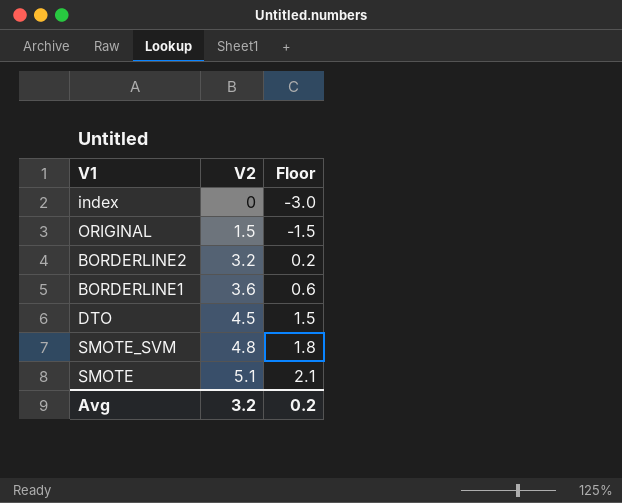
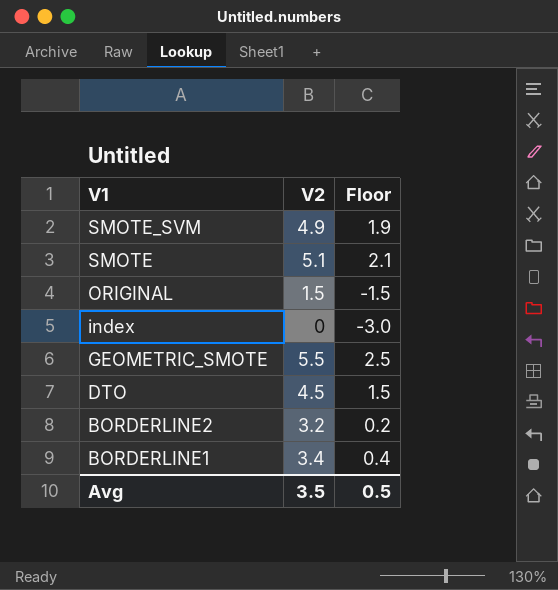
row order: V2 ascending -> V1 descending
SMOTE_SVM | V2: 4.8 -> 4.9
SMOTE_SVM | Floor: 1.8 -> 1.9
row GEOMETRIC_SMOTE: none -> 5.5 | 2.5
BORDERLINE1 | V2: 3.6 -> 3.4
BORDERLINE1 | Floor: 0.6 -> 0.4
Avg | V2: 3.2 -> 3.5
Avg | Floor: 0.2 -> 0.5

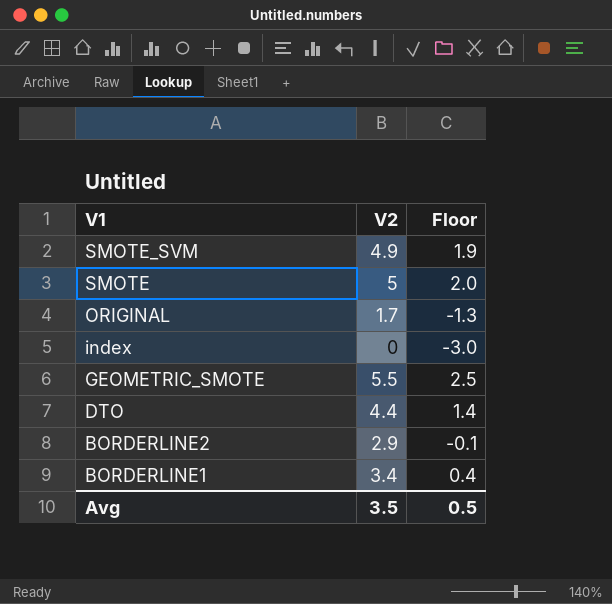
SMOTE | V2: 5.1 -> 5
SMOTE | Floor: 2.1 -> 2.0
ORIGINAL | V2: 1.5 -> 1.7
ORIGINAL | Floor: -1.5 -> -1.3
DTO | V2: 4.5 -> 4.4
DTO | Floor: 1.5 -> 1.4
BORDERLINE2 | V2: 3.2 -> 2.9
BORDERLINE2 | Floor: 0.2 -> -0.1

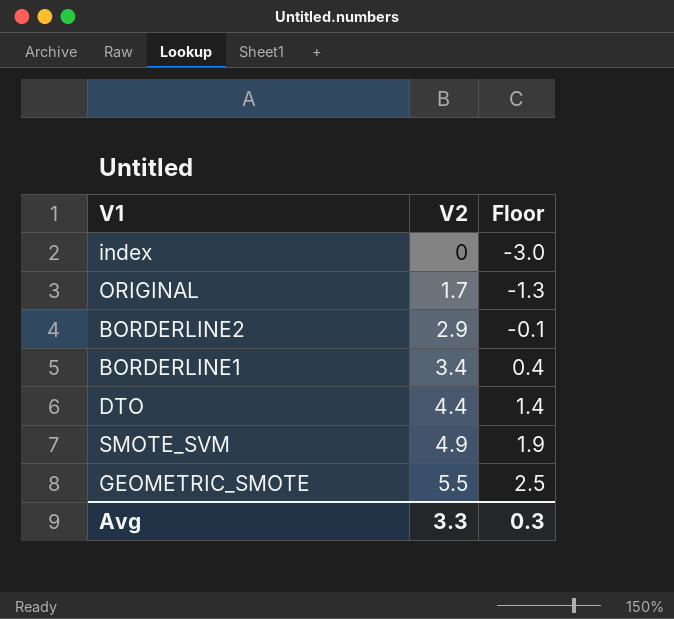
row order: V1 descending -> V2 ascending
row SMOTE: 5 | 2.0 -> none
Avg | V2: 3.5 -> 3.3
Avg | Floor: 0.5 -> 0.3

